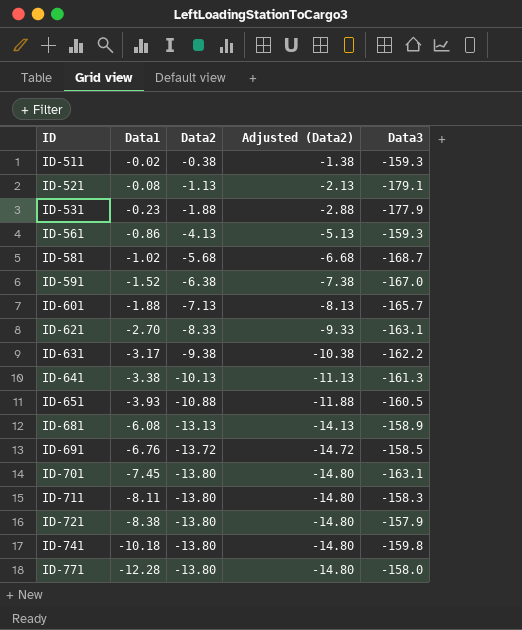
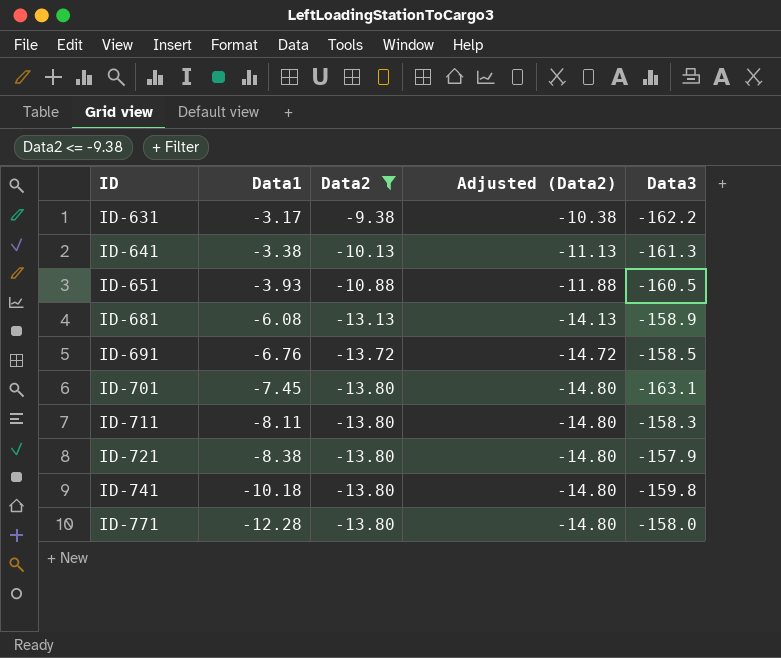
filter: none -> Data2 <= -9.38

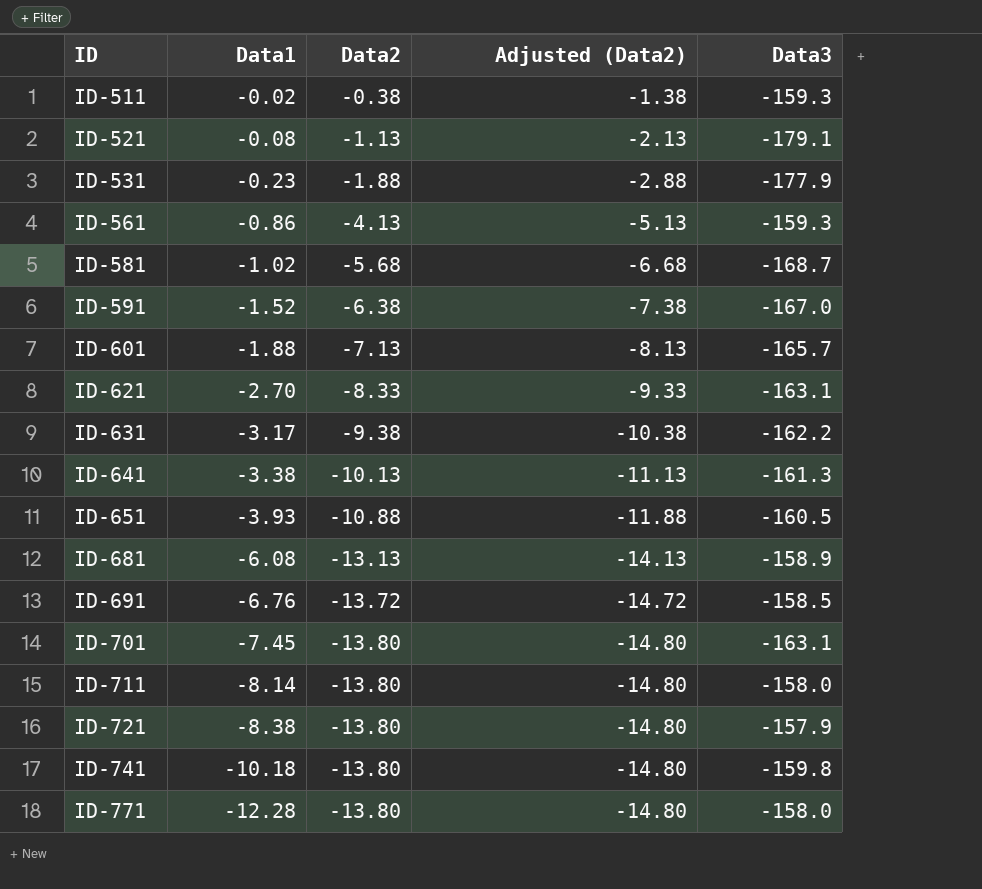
filter: Data2 <= -9.38 -> none
ID-711 | Data1: -8.11 -> -8.14
ID-711 | Data3: -158.3 -> -158.0

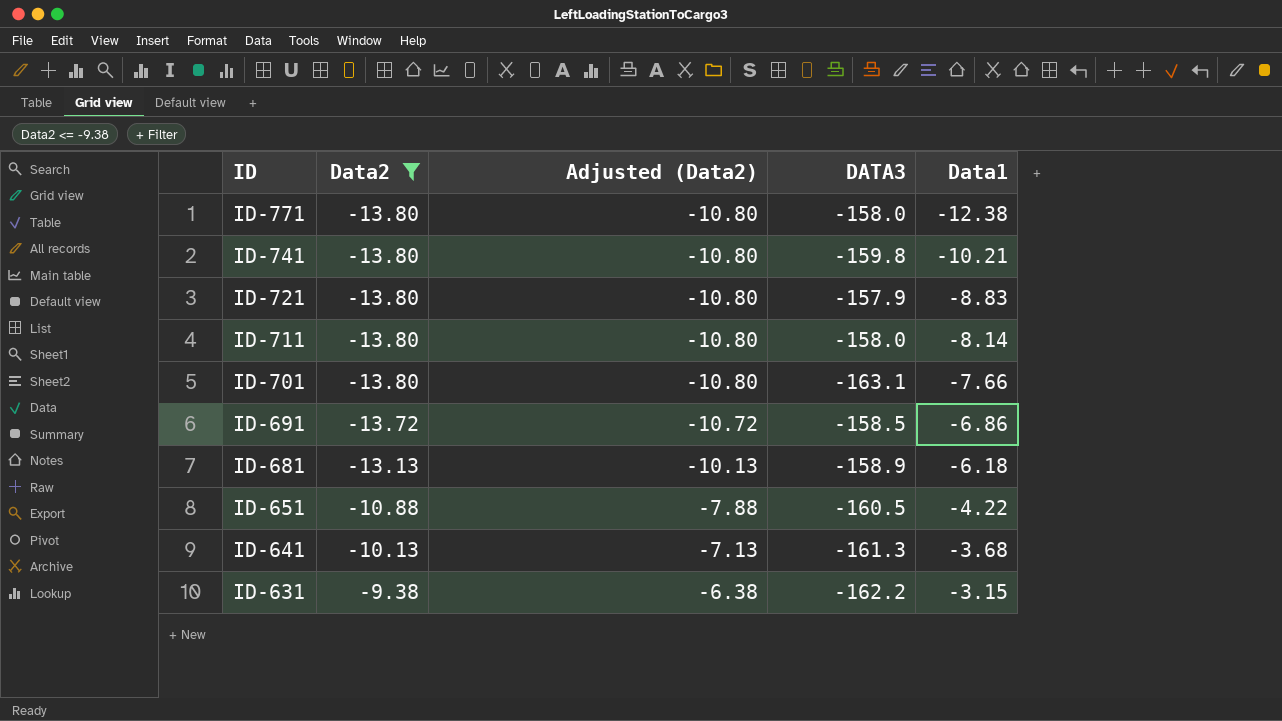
filter: none -> Data2 <= -9.38
row order: ID ascending -> ID descending
column Adjusted (Data2) | formula: [Data2] - 1 -> [Data2] + 3
column name: Data3 -> DATA3
column Data1 | position: 2 -> 5
ID-771 | Data1: -12.28 -> -12.38
ID-741 | Data1: -10.18 -> -10.21
ID-721 | Data1: -8.38 -> -8.83
ID-701 | Data1: -7.45 -> -7.66
ID-691 | Data1: -6.76 -> -6.86
ID-681 | Data1: -6.08 -> -6.18
ID-651 | Data1: -3.93 -> -4.22
ID-641 | Data1: -3.38 -> -3.68
ID-631 | Data1: -3.17 -> -3.15

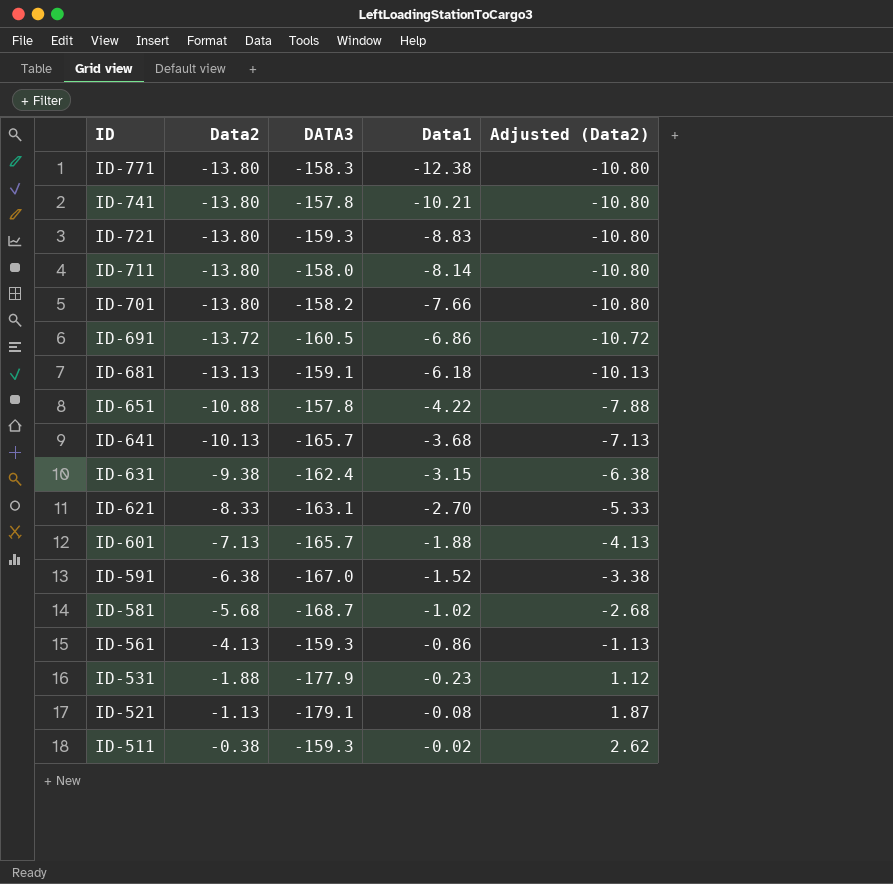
filter: Data2 <= -9.38 -> none
column Adjusted (Data2) | position: 3 -> 5
ID-771 | DATA3: -158.0 -> -158.3
ID-741 | DATA3: -159.8 -> -157.8
ID-721 | DATA3: -157.9 -> -159.3
ID-701 | DATA3: -163.1 -> -158.2
ID-691 | DATA3: -158.5 -> -160.5
ID-681 | DATA3: -158.9 -> -159.1
ID-651 | DATA3: -160.5 -> -157.8
ID-641 | DATA3: -161.3 -> -165.7
ID-631 | DATA3: -162.2 -> -162.4

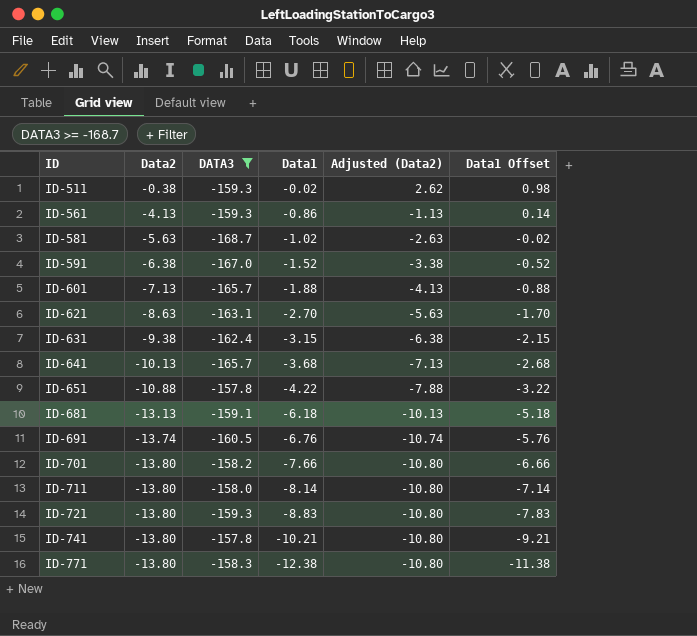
filter: none -> DATA3 >= -168.7
row order: ID descending -> ID ascending
column Data1 Offset | formula: none -> [Data1] + 1
ID-581 | Data2: -5.68 -> -5.63
ID-581 | Adjusted (Data2): -2.68 -> -2.63
ID-621 | Data2: -8.33 -> -8.63
ID-621 | Adjusted (Data2): -5.33 -> -5.63
ID-691 | Data2: -13.72 -> -13.74
ID-691 | Data1: -6.86 -> -6.76
ID-691 | Adjusted (Data2): -10.72 -> -10.74

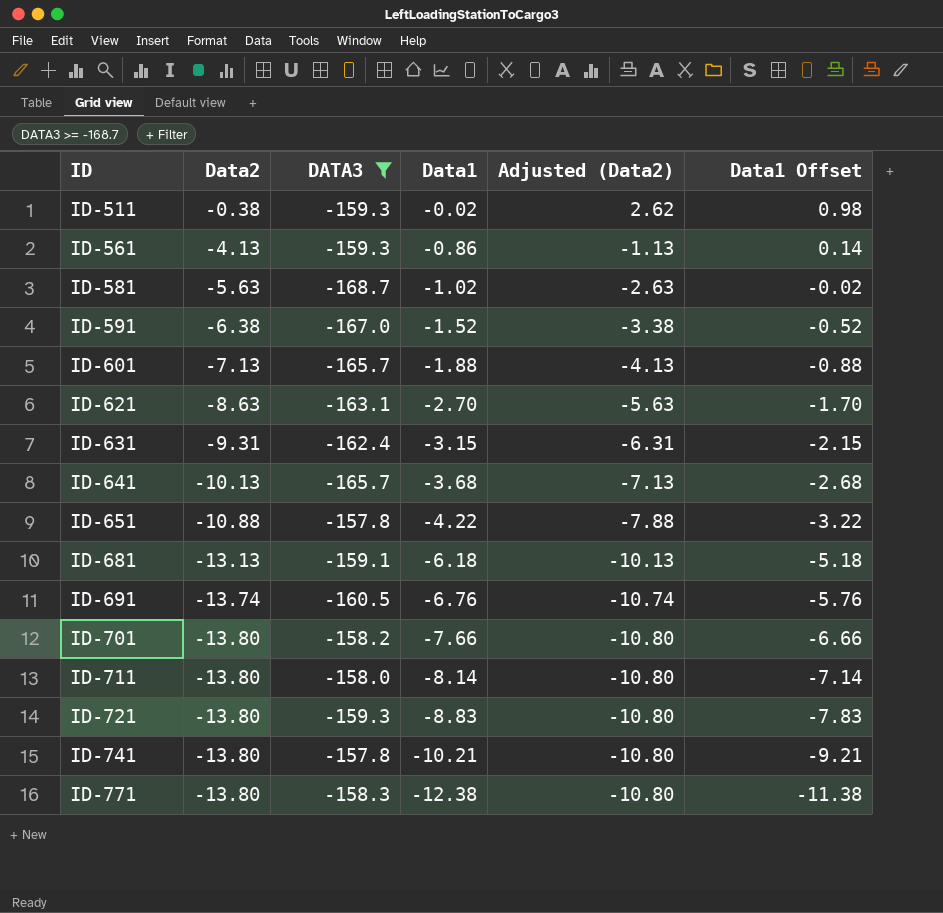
ID-631 | Data2: -9.38 -> -9.31
ID-631 | Adjusted (Data2): -6.38 -> -6.31

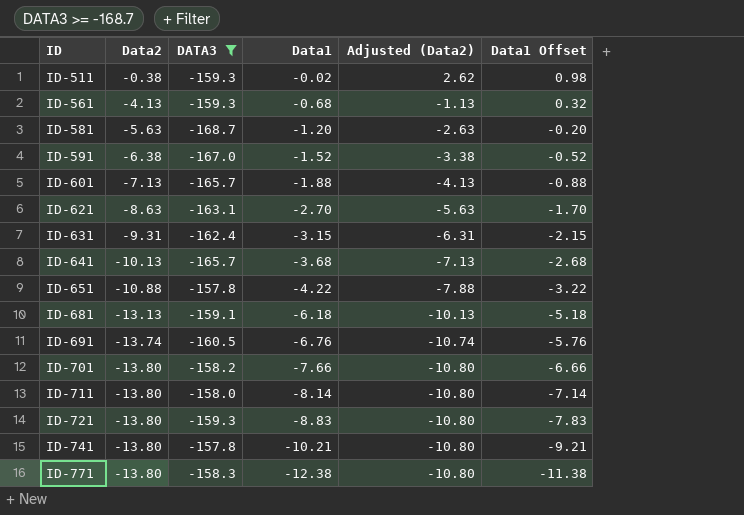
ID-561 | Data1: -0.86 -> -0.68
ID-561 | Data1 Offset: 0.14 -> 0.32
ID-581 | Data1: -1.02 -> -1.20
ID-581 | Data1 Offset: -0.02 -> -0.20

